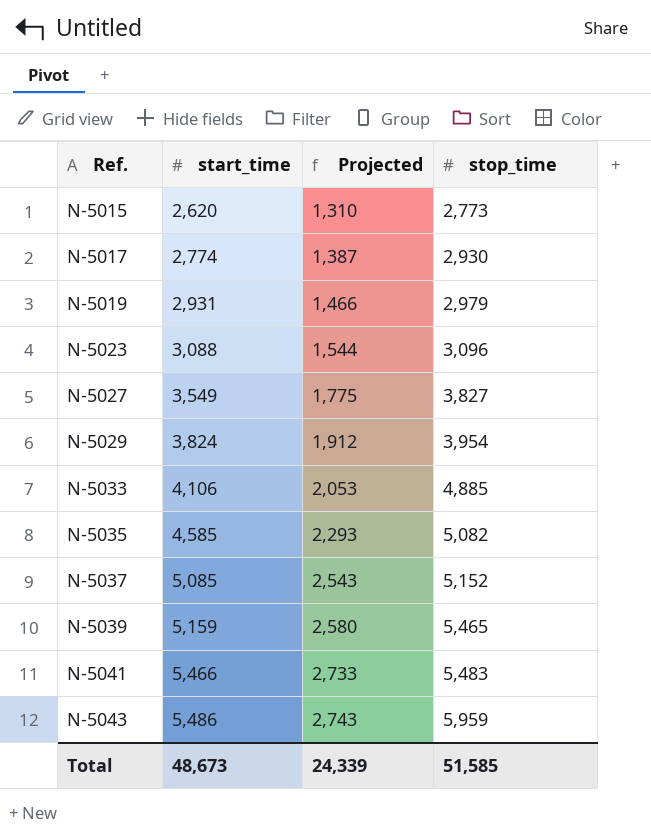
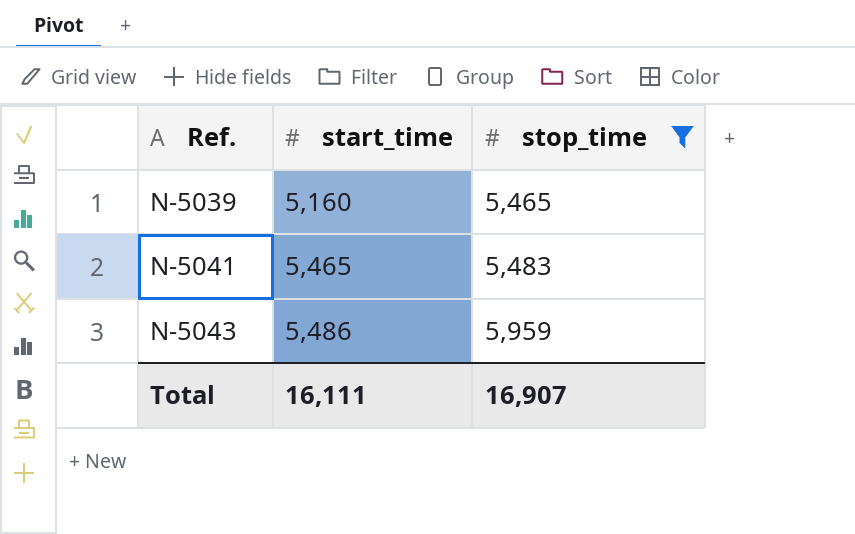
filter: none -> stop_time >= 5,465
column Projected | formula: [start_time] * 0.5 -> none
N-5039 | start_time: 5,159 -> 5,160
N-5041 | start_time: 5,466 -> 5,465
Total | start_time: 48,673 -> 16,111
Total | stop_time: 51,585 -> 16,907

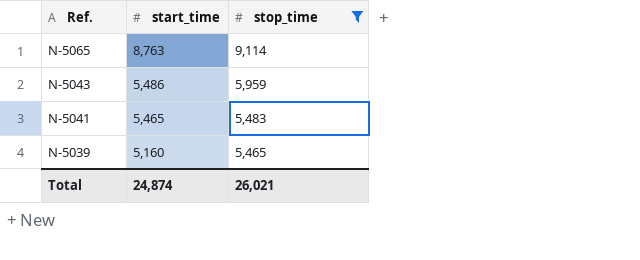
row order: Ref. ascending -> Ref. descending
row N-5065: none -> 8,763 | 9,114
Total | start_time: 16,111 -> 24,874
Total | stop_time: 16,907 -> 26,021

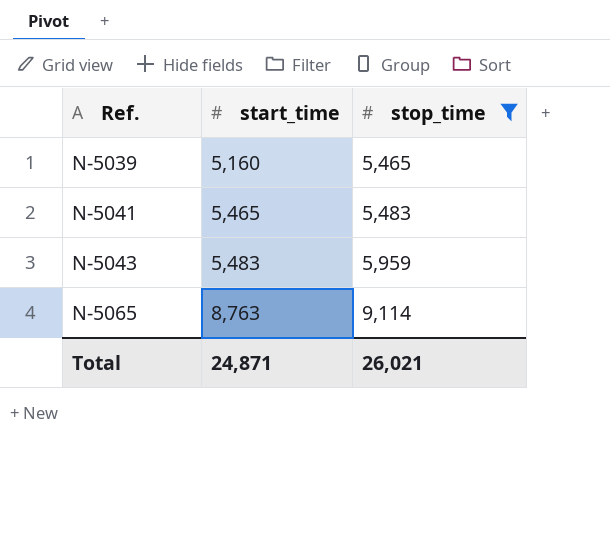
row order: Ref. descending -> Ref. ascending
N-5043 | start_time: 5,486 -> 5,483
Total | start_time: 24,874 -> 24,871

